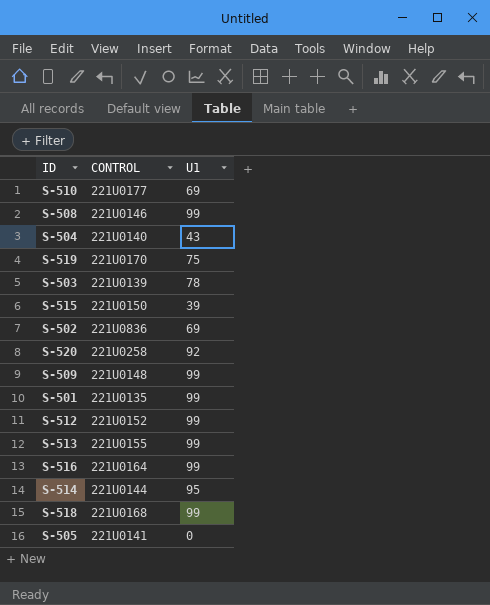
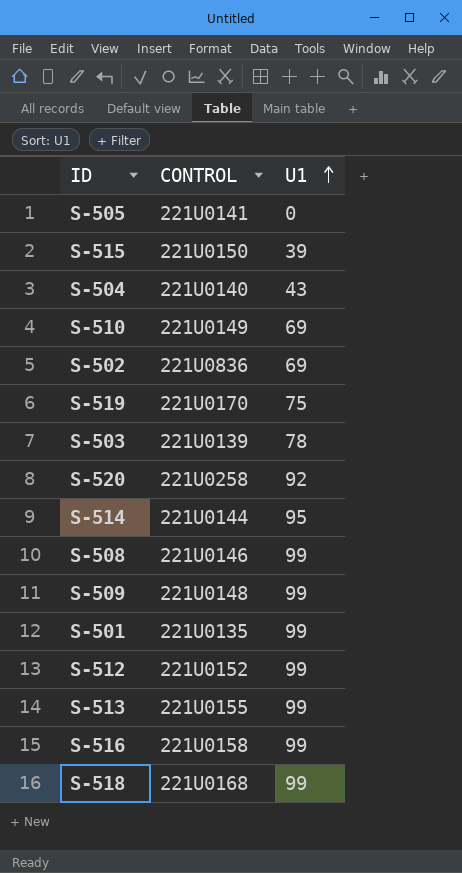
row order: none -> U1 ascending
S-510 | CONTROL: 221U0177 -> 221U0149
S-516 | CONTROL: 221U0164 -> 221U0158

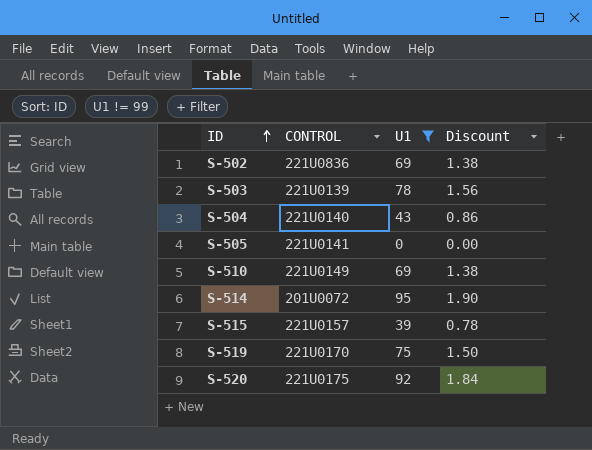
filter: none -> U1 != 99
row order: U1 ascending -> ID ascending
column Discount | formula: none -> [U1] * 0.02
S-514 | CONTROL: 221U0144 -> 201U0072
S-515 | CONTROL: 221U0150 -> 221U0157
S-520 | CONTROL: 221U0258 -> 221U0175

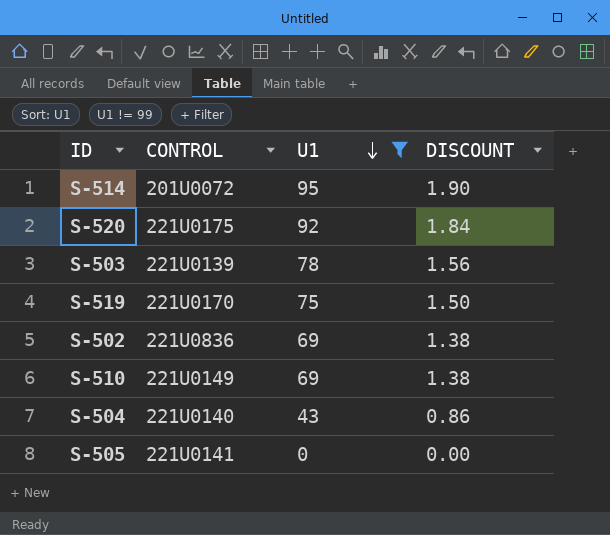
row order: ID ascending -> U1 descending
column name: Discount -> DISCOUNT
row S-515: 221U0157 | 39 | 0.78 -> none

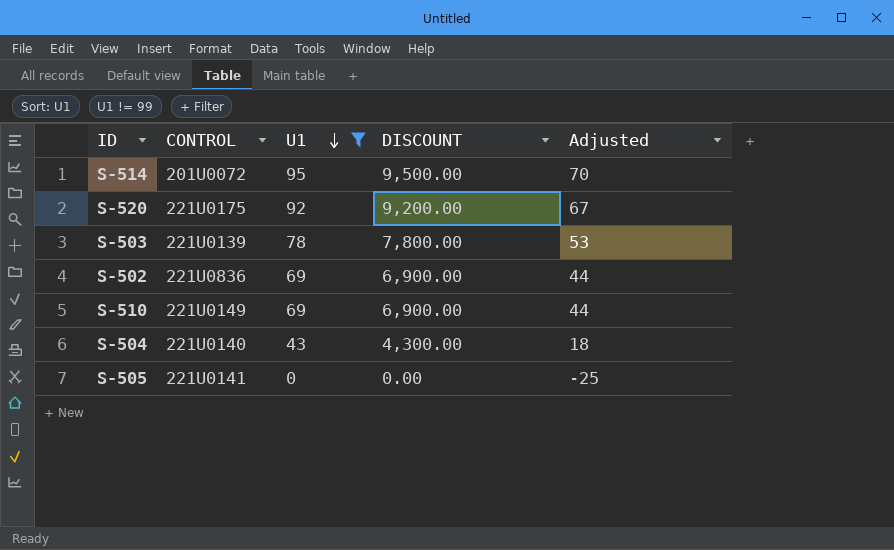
column DISCOUNT | formula: [U1] * 0.02 -> [U1] * 100
column Adjusted | formula: none -> [U1] - 25
row S-519: 221U0170 | 75 | 1.50 -> none

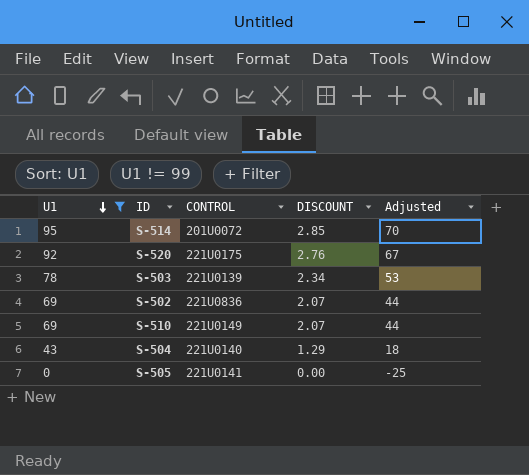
column U1 | position: 3 -> 1
column DISCOUNT | formula: [U1] * 100 -> [U1] * 0.03

